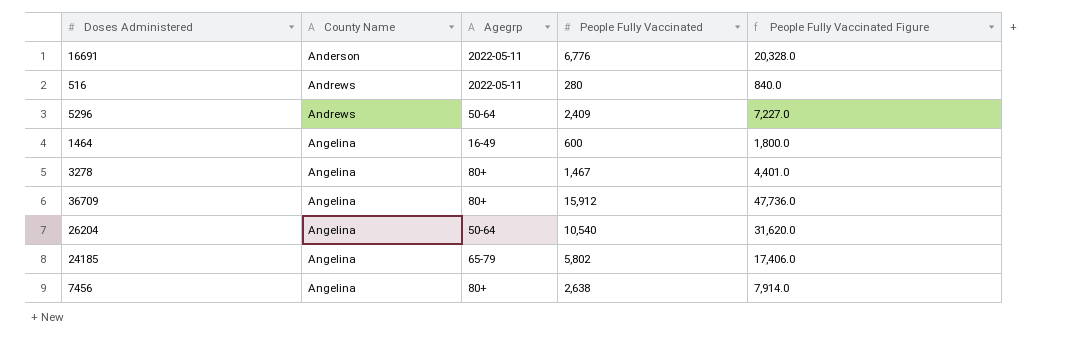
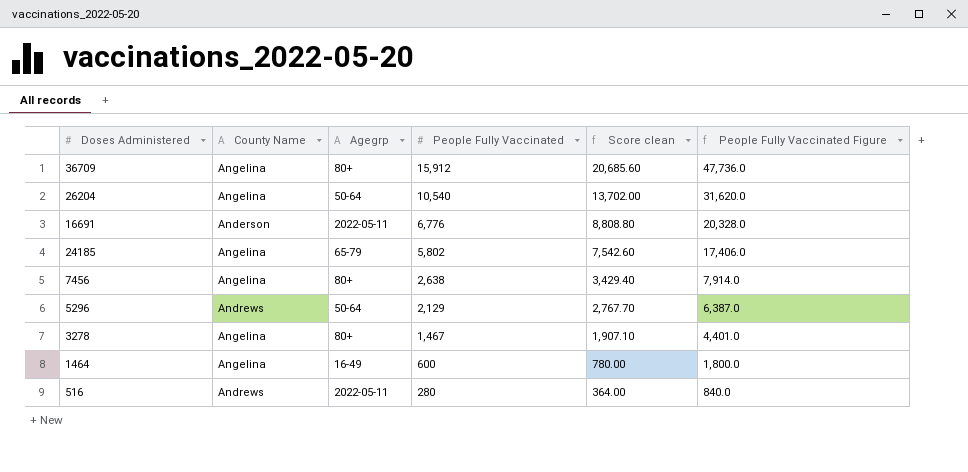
row order: County Name ascending -> People Fully Vaccinated descending
column Score clean | formula: none -> [People Fully Vaccinated] * 1.3
5296 | People Fully Vaccinated: 2,409 -> 2,129
5296 | People Fully Vaccinated Figure: 7,227.0 -> 6,387.0

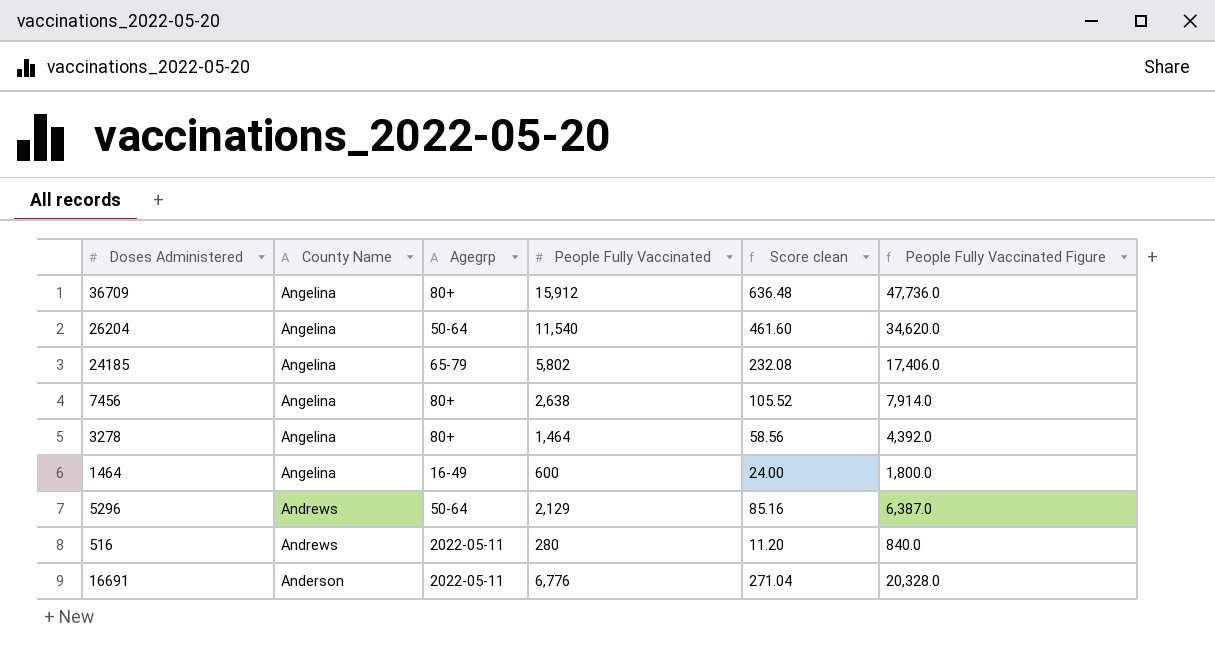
row order: People Fully Vaccinated descending -> County Name descending
column Score clean | formula: [People Fully Vaccinated] * 1.3 -> [People Fully Vaccinated] * 0.04
26204 | People Fully Vaccinated: 10,540 -> 11,540
26204 | People Fully Vaccinated Figure: 31,620.0 -> 34,620.0
3278 | People Fully Vaccinated: 1,467 -> 1,464
3278 | People Fully Vaccinated Figure: 4,401.0 -> 4,392.0

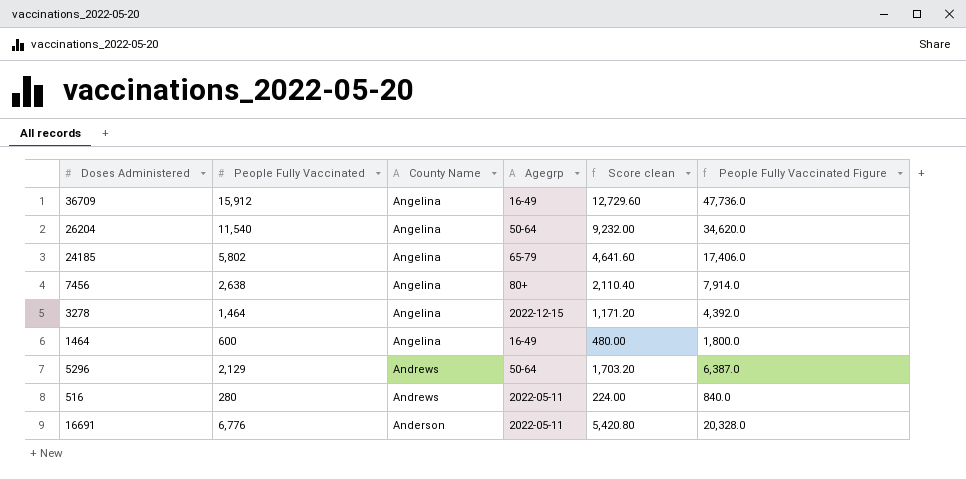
column People Fully Vaccinated | position: 4 -> 2
column Score clean | formula: [People Fully Vaccinated] * 0.04 -> [People Fully Vaccinated] * 0.8
36709 | Agegrp: 80+ -> 16-49
3278 | Agegrp: 80+ -> 2022-12-15

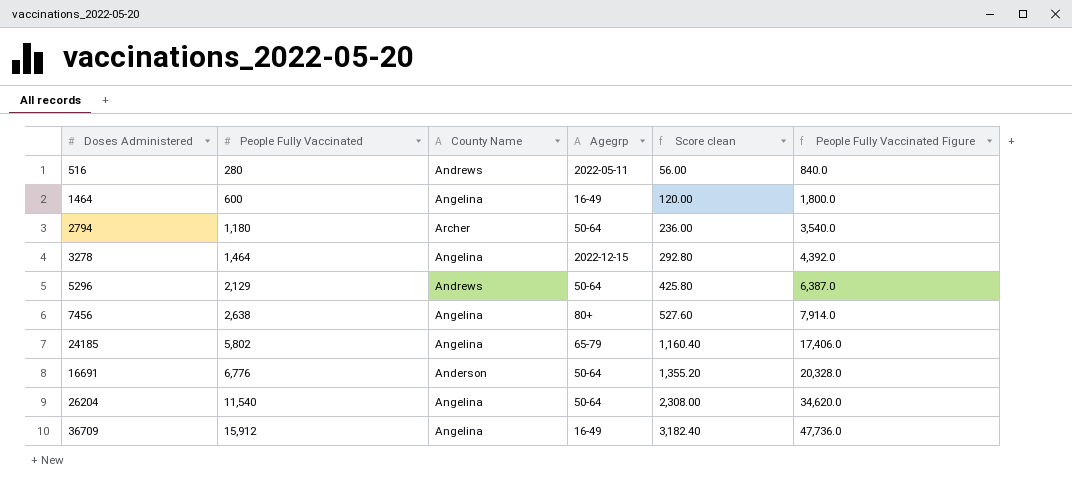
row order: County Name descending -> People Fully Vaccinated ascending
column Score clean | formula: [People Fully Vaccinated] * 0.8 -> [People Fully Vaccinated] * 0.2
row 2794: none -> 1,180 | Archer | 50-64 | 236.00 | 3,540.0
16691 | Agegrp: 2022-05-11 -> 50-64

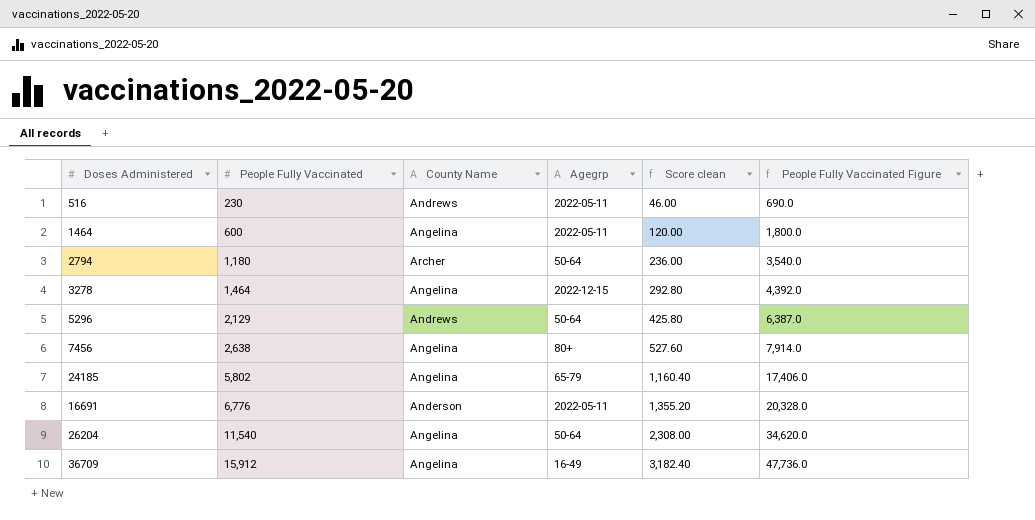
516 | People Fully Vaccinated: 280 -> 230
516 | Score clean: 56.00 -> 46.00
516 | People Fully Vaccinated Figure: 840.0 -> 690.0
1464 | Agegrp: 16-49 -> 2022-05-11
16691 | Agegrp: 50-64 -> 2022-05-11

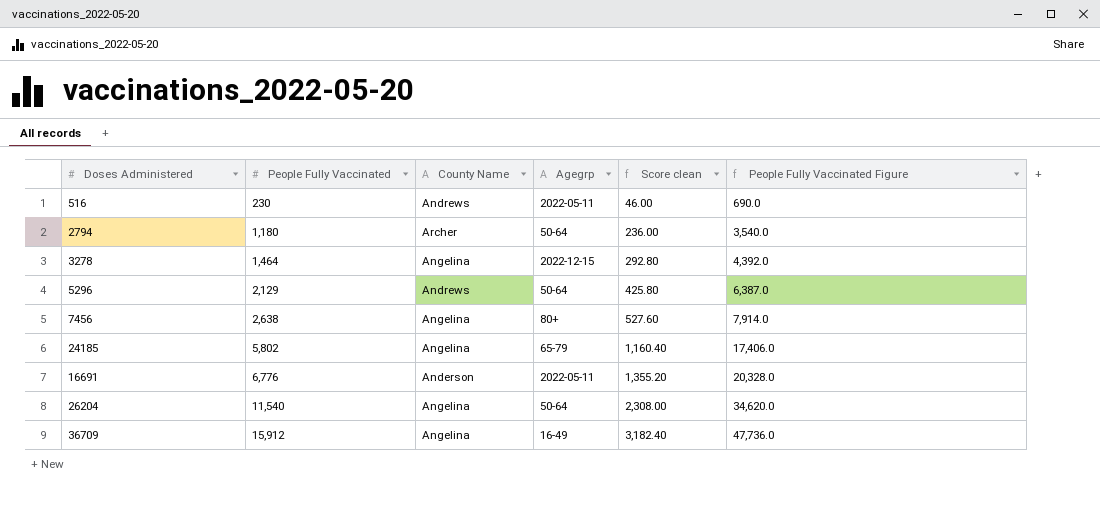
row 1464: 600 | Angelina | 2022-05-11 | 120.00 | 1,800.0 -> none

